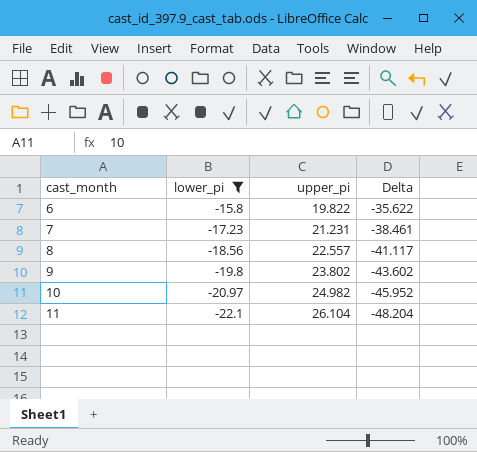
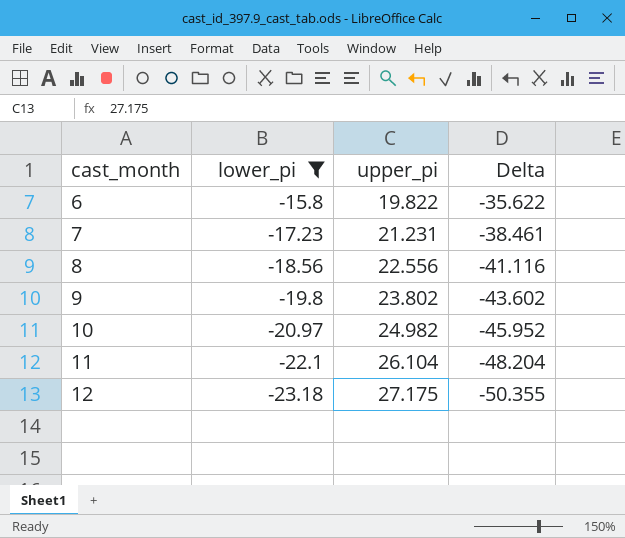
8 | upper_pi: 22.557 -> 22.556
8 | Delta: -41.117 -> -41.116
row 12: none -> -23.18 | 27.175 | -50.355

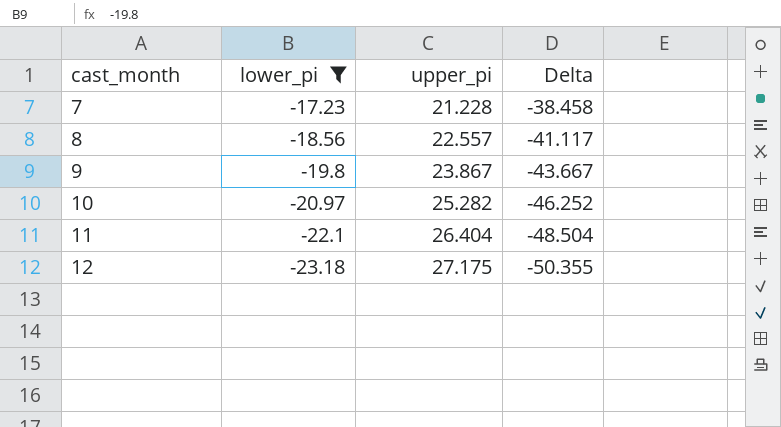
row 6: -15.8 | 19.822 | -35.622 -> none
7 | upper_pi: 21.231 -> 21.228
7 | Delta: -38.461 -> -38.458
8 | upper_pi: 22.556 -> 22.557
8 | Delta: -41.116 -> -41.117
9 | upper_pi: 23.802 -> 23.867
9 | Delta: -43.602 -> -43.667
10 | upper_pi: 24.982 -> 25.282
10 | Delta: -45.952 -> -46.252
11 | upper_pi: 26.104 -> 26.404
11 | Delta: -48.204 -> -48.504

